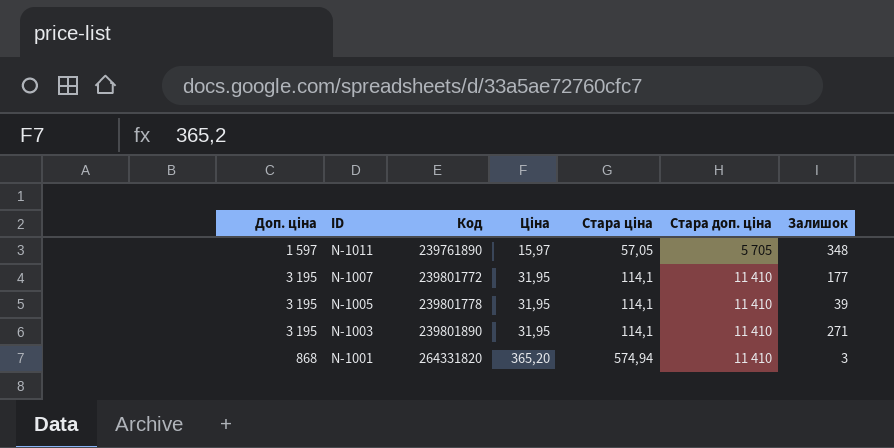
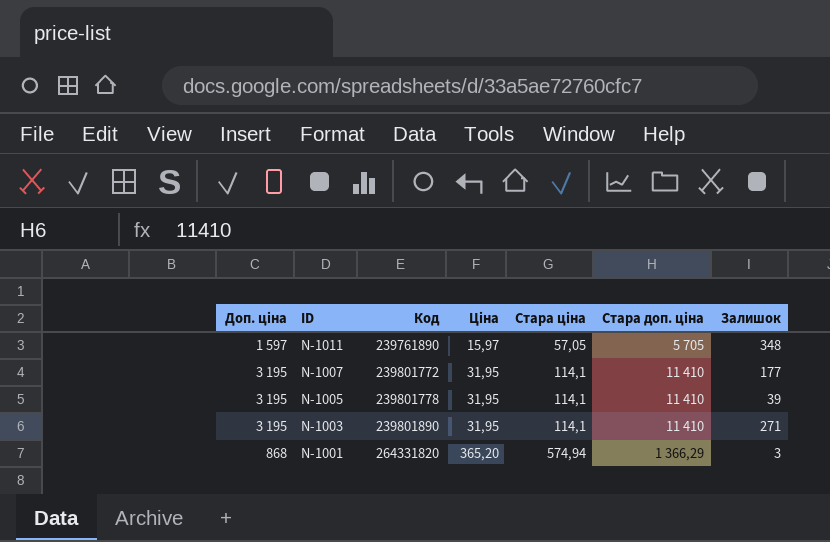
N-1001 | Стара доп. ціна: 11 410 -> 1 366,29

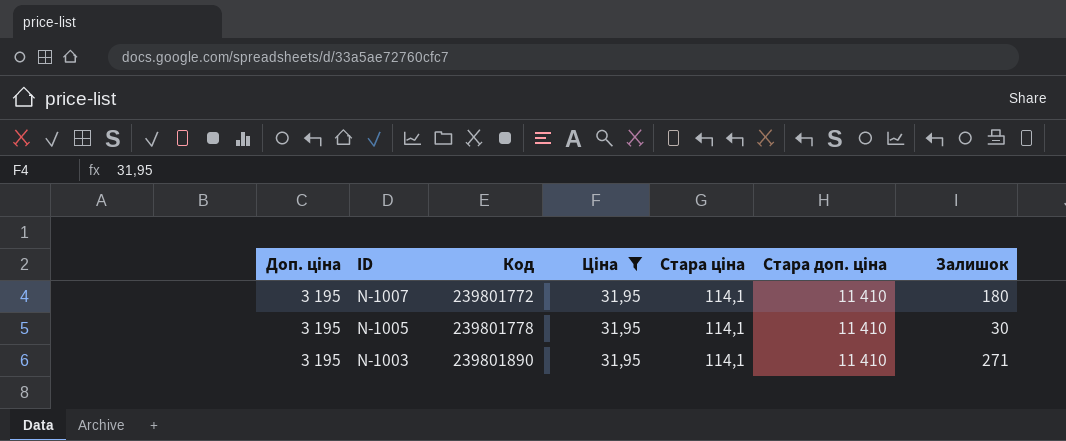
filter: none -> Ціна = 31,95
N-1007 | Залишок: 177 -> 180
N-1005 | Залишок: 39 -> 30

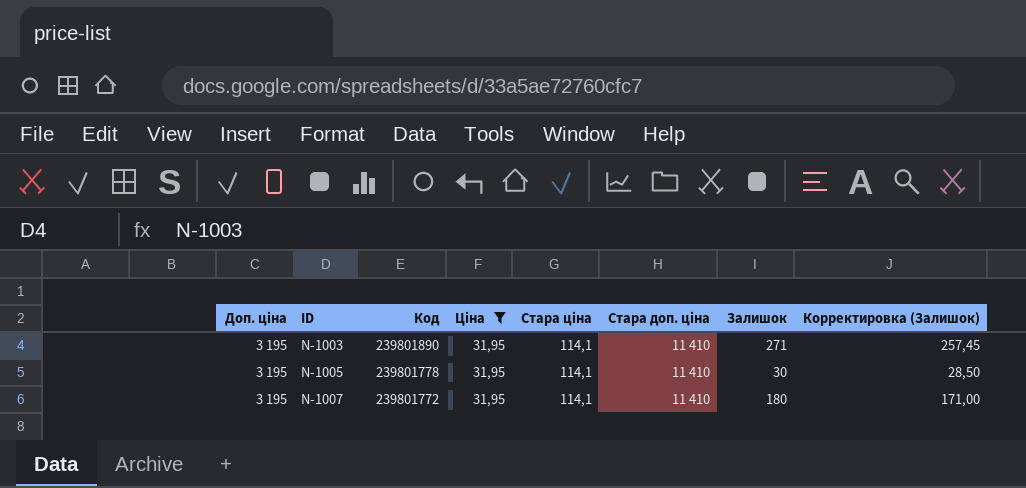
row order: ID descending -> ID ascending
column Корректировка (Залишок) | formula: none -> [Залишок] * 0,95

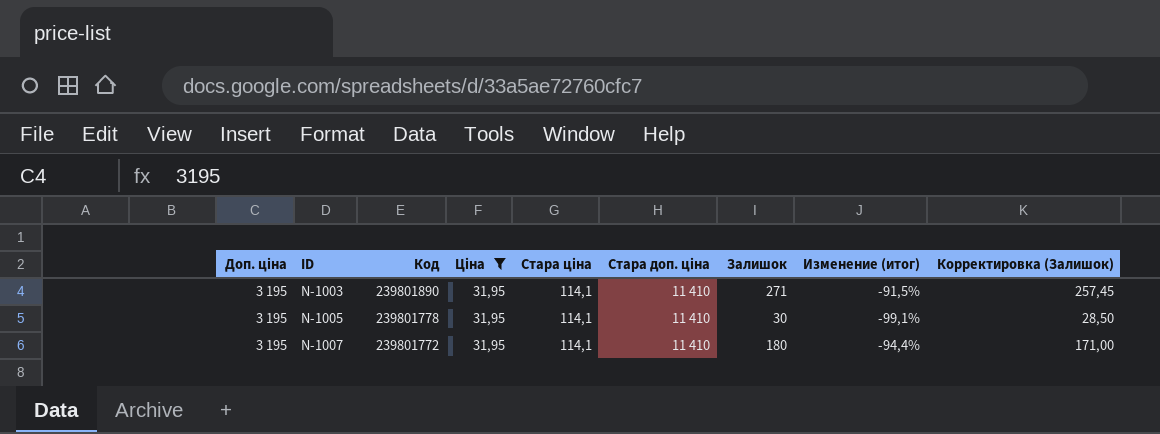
column Изменение (итог) | formula: none -> ([Залишок] - [Доп. ціна]) / [Доп. ціна]

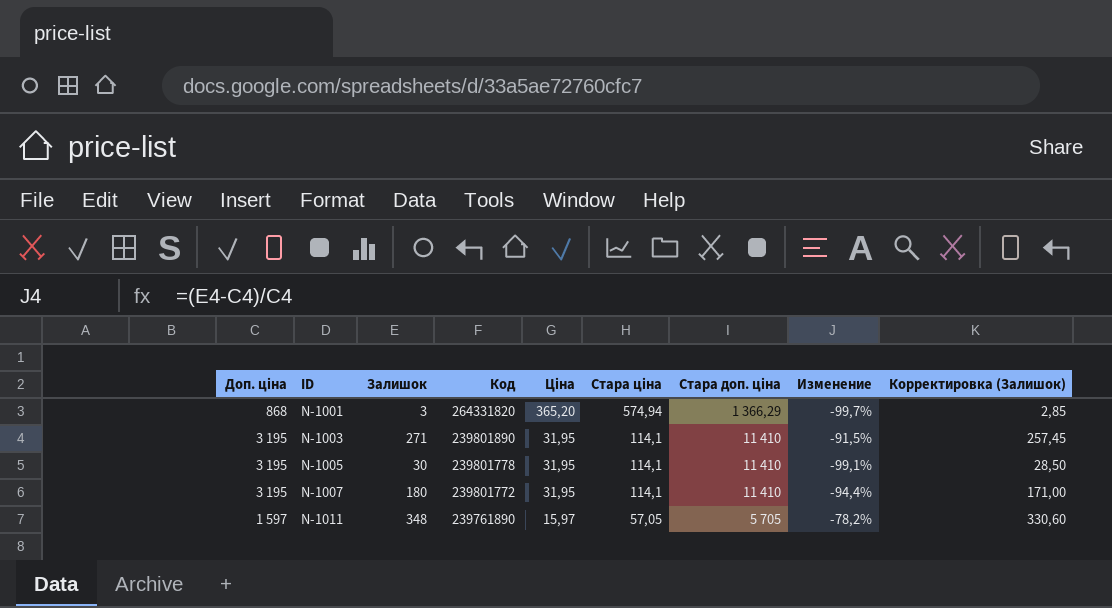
filter: Ціна = 31,95 -> none
column Залишок | position: 7 -> 3
column name: Изменение (итог) -> Изменение

